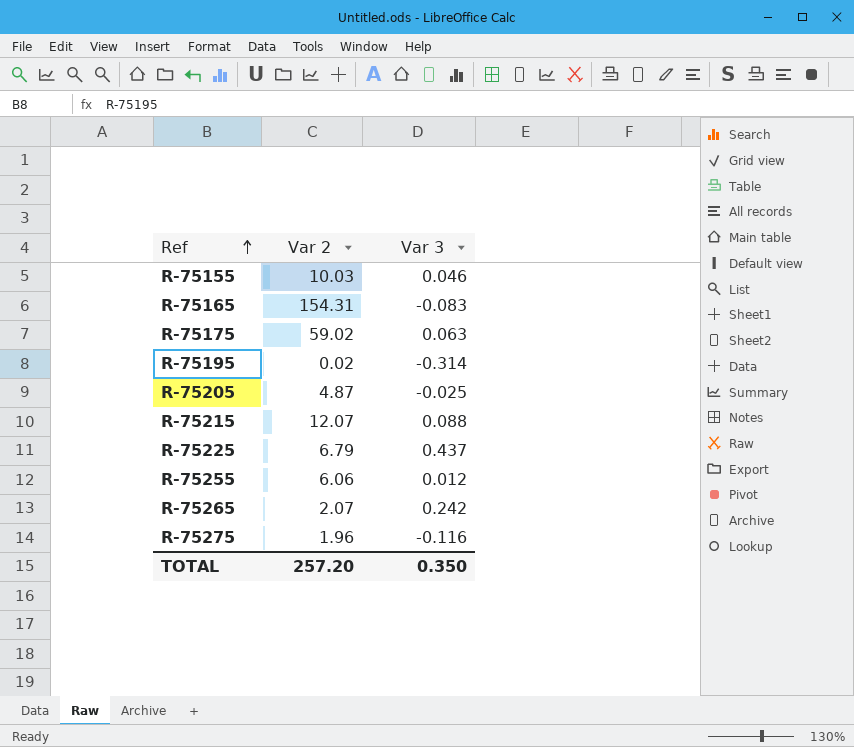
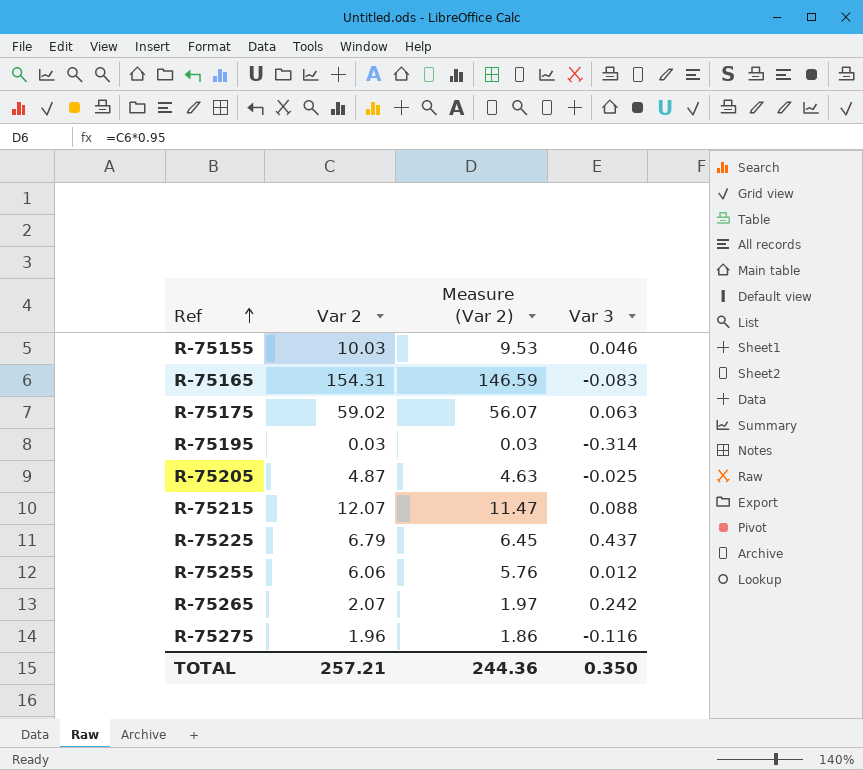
column Measure (Var 2) | formula: none -> [Var 2] * 0.95
R-75195 | Var 2: 0.02 -> 0.03
TOTAL | Var 2: 257.20 -> 257.21

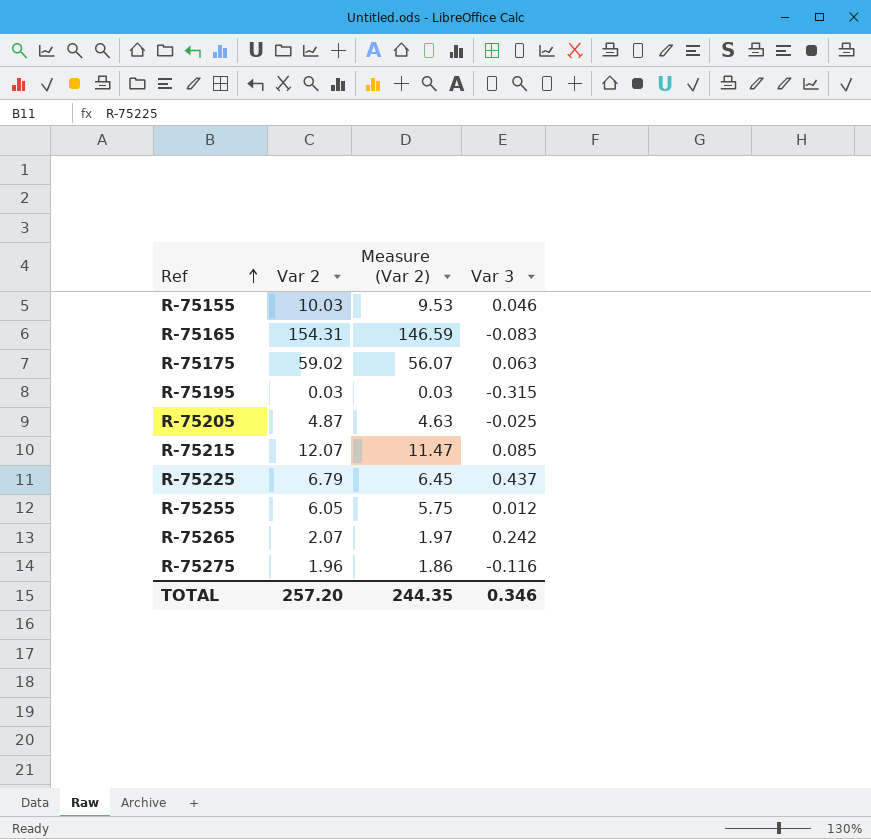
R-75195 | Var 3: -0.314 -> -0.315
R-75215 | Var 3: 0.088 -> 0.085
R-75255 | Var 2: 6.06 -> 6.05
R-75255 | Measure (Var 2): 5.76 -> 5.75
TOTAL | Var 2: 257.21 -> 257.20
TOTAL | Measure (Var 2): 244.36 -> 244.35
TOTAL | Var 3: 0.350 -> 0.346

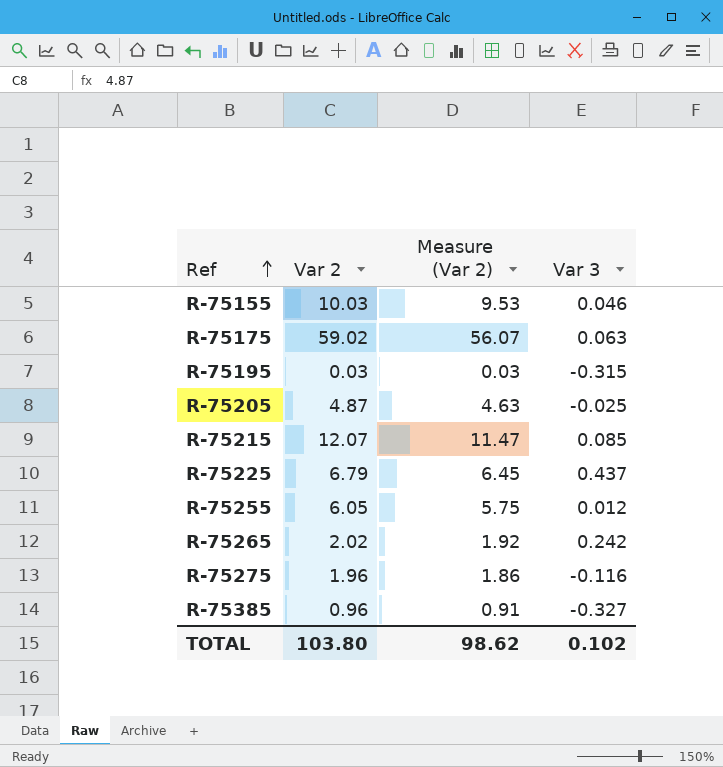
row R-75165: 154.31 | 146.59 | -0.083 -> none
R-75265 | Var 2: 2.07 -> 2.02
R-75265 | Measure (Var 2): 1.97 -> 1.92
row R-75385: none -> 0.96 | 0.91 | -0.327
TOTAL | Var 2: 257.20 -> 103.80
TOTAL | Measure (Var 2): 244.35 -> 98.62
TOTAL | Var 3: 0.346 -> 0.102

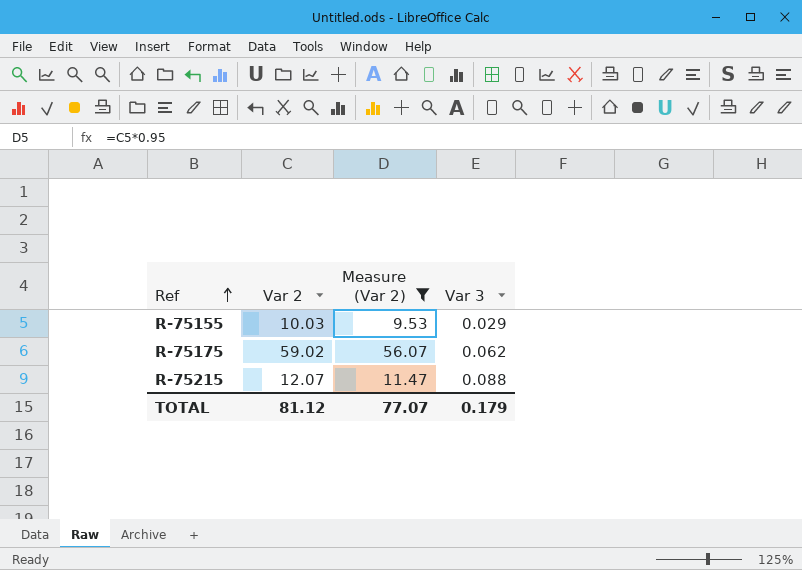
filter: none -> Measure (Var 2) >= 9.53
R-75155 | Var 3: 0.046 -> 0.029
R-75175 | Var 3: 0.063 -> 0.062
R-75215 | Var 3: 0.085 -> 0.088
TOTAL | Var 2: 103.80 -> 81.12
TOTAL | Measure (Var 2): 98.62 -> 77.07
TOTAL | Var 3: 0.102 -> 0.179

